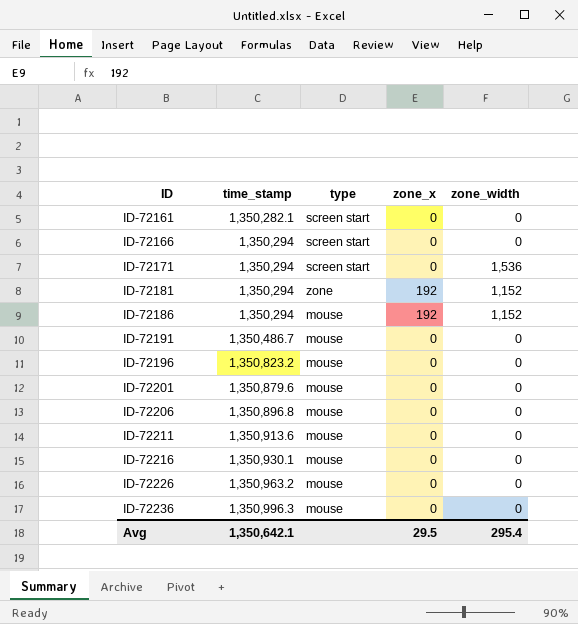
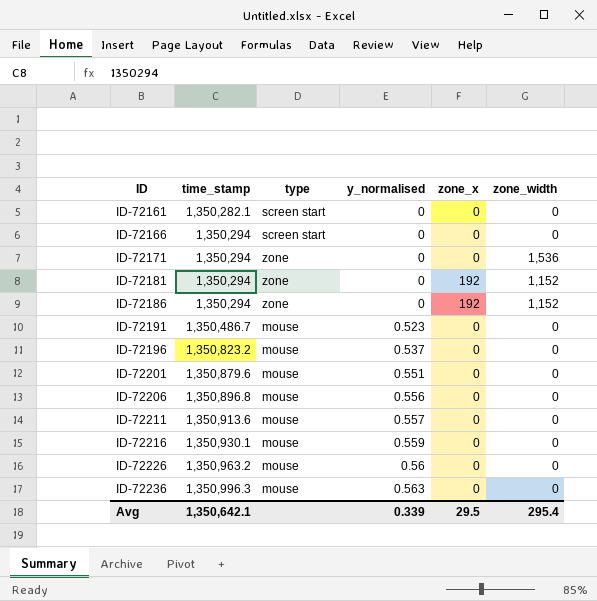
column y_normalised | position: none -> 4
ID-72171 | type: screen start -> zone
ID-72186 | type: mouse -> zone

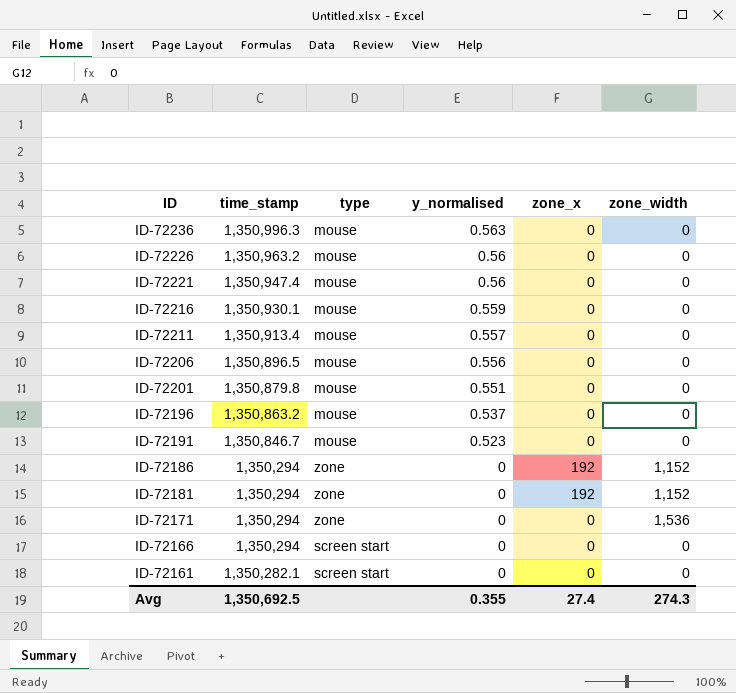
row order: ID ascending -> ID descending
row ID-72221: none -> 1,350,947.4 | mouse | 0.56 | 0 | 0
ID-72211 | time_stamp: 1,350,913.6 -> 1,350,913.4
ID-72206 | time_stamp: 1,350,896.8 -> 1,350,896.5
ID-72201 | time_stamp: 1,350,879.6 -> 1,350,879.8
ID-72196 | time_stamp: 1,350,823.2 -> 1,350,863.2
ID-72191 | time_stamp: 1,350,486.7 -> 1,350,846.7
Avg | time_stamp: 1,350,642.1 -> 1,350,692.5
Avg | y_normalised: 0.339 -> 0.355
Avg | zone_x: 29.5 -> 27.4
Avg | zone_width: 295.4 -> 274.3

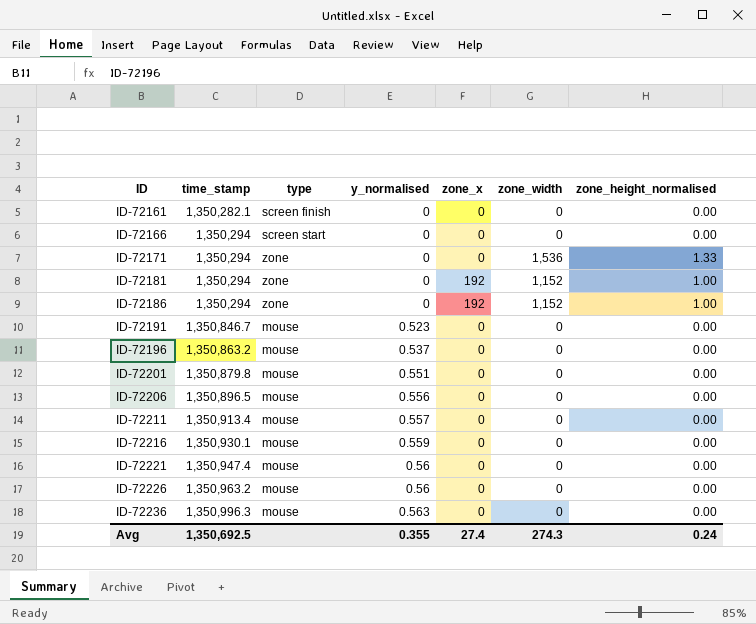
row order: ID descending -> ID ascending
column zone_height_normalised | position: none -> 7
ID-72161 | type: screen start -> screen finish

